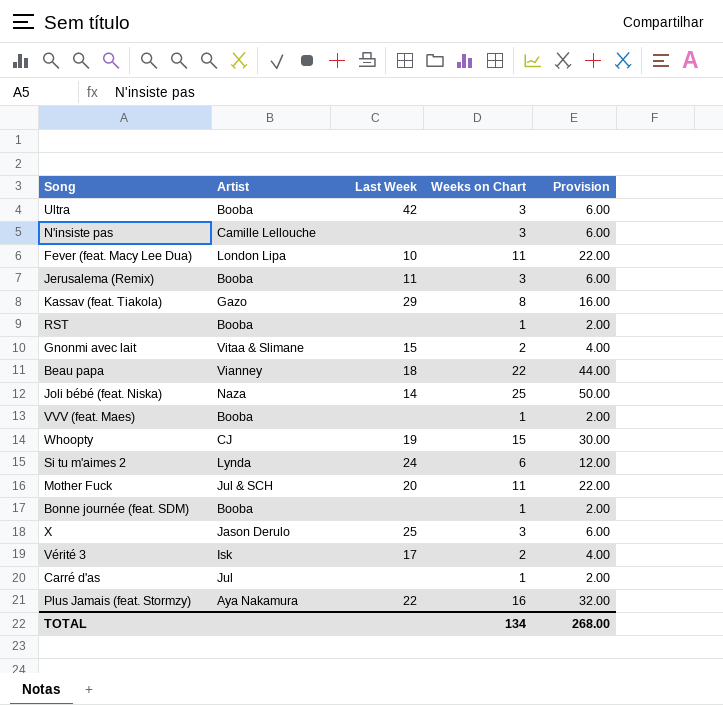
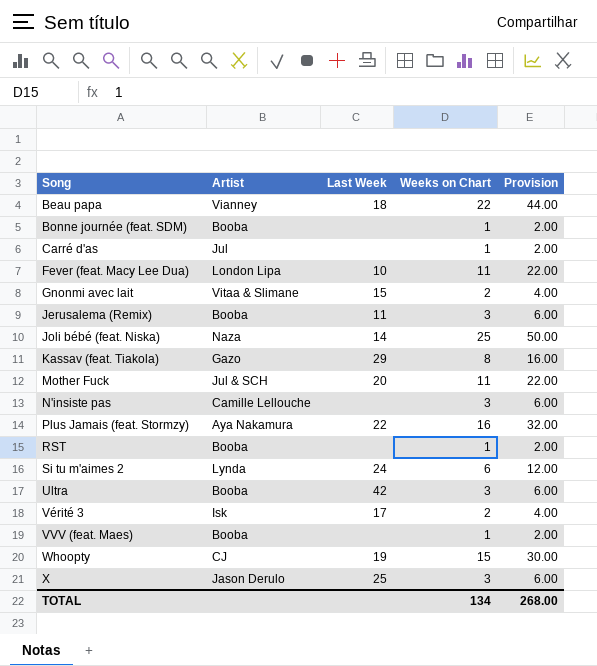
row order: none -> Song ascending

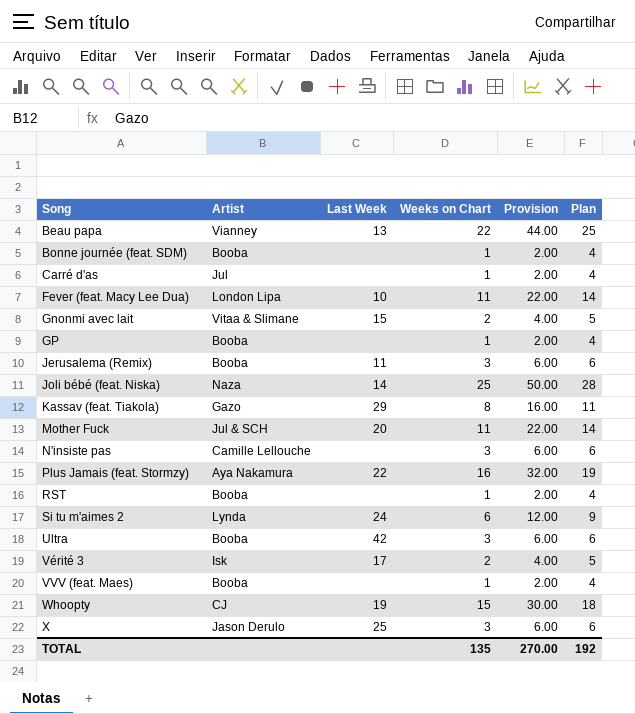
column Plan | formula: none -> [Weeks on Chart] + 3
Beau papa | Last Week: 18 -> 13
row GP: none -> Booba | none | 1 | 2.00 | 4
TOTAL | Weeks on Chart: 134 -> 135
TOTAL | Provision: 268.00 -> 270.00

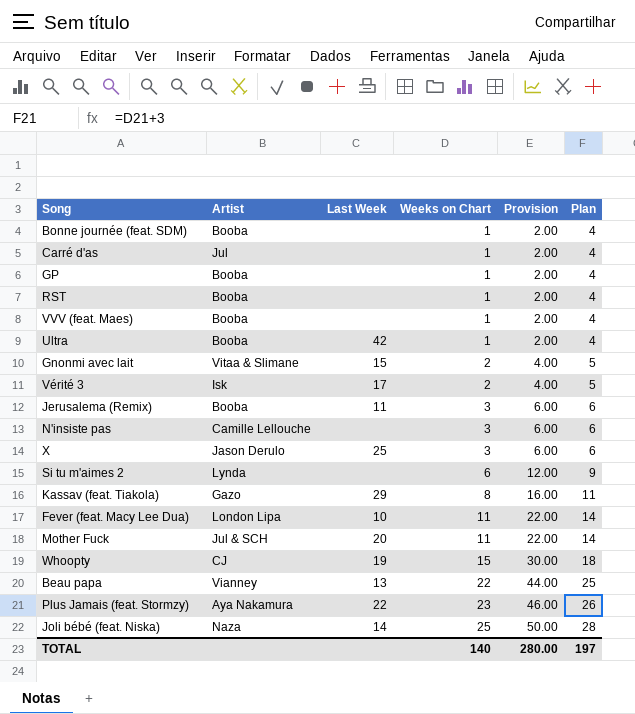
row order: Song ascending -> Weeks on Chart ascending
Ultra | Weeks on Chart: 3 -> 1
Ultra | Provision: 6.00 -> 2.00
Ultra | Plan: 6 -> 4
Si tu m'aimes 2 | Last Week: 24 -> none
Plus Jamais (feat. Stormzy) | Weeks on Chart: 16 -> 23
Plus Jamais (feat. Stormzy) | Provision: 32.00 -> 46.00
Plus Jamais (feat. Stormzy) | Plan: 19 -> 26
TOTAL | Weeks on Chart: 135 -> 140
TOTAL | Provision: 270.00 -> 280.00
TOTAL | Plan: 192 -> 197

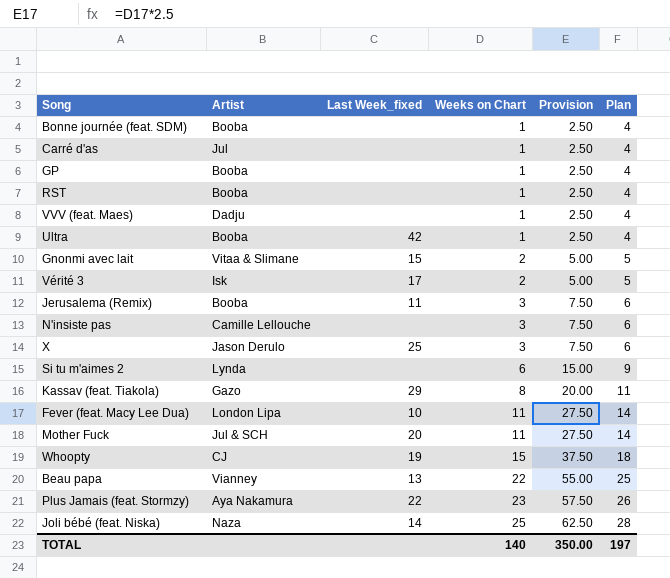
column name: Last Week -> Last Week_fixed
column Provision | formula: [Weeks on Chart] * 2 -> [Weeks on Chart] * 2.5
VVV (feat. Maes) | Artist: Booba -> Dadju
TOTAL | Provision: 280.00 -> 350.00

